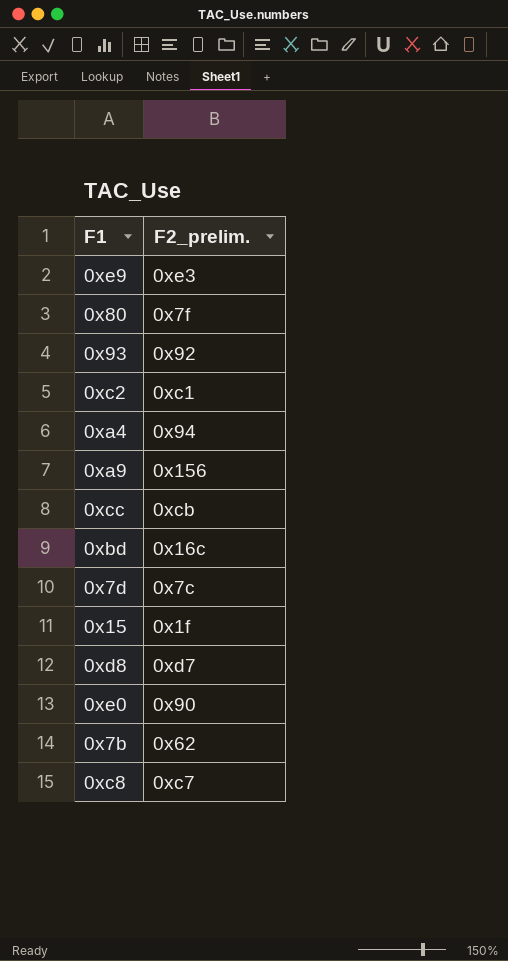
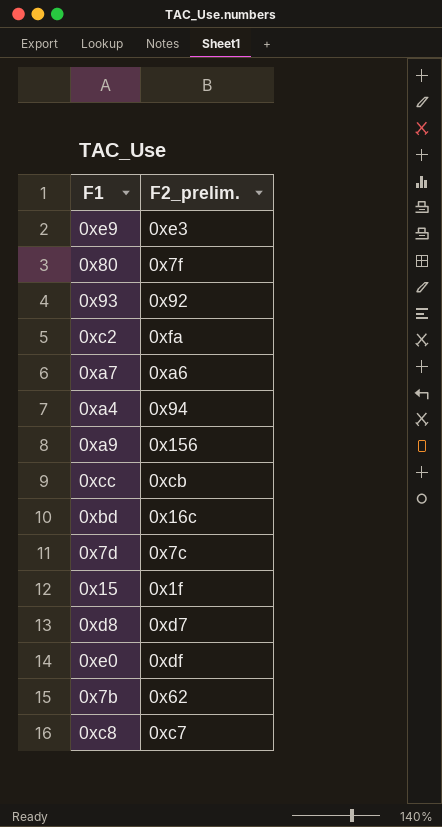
0xc2 | F2_prelim.: 0xc1 -> 0xfa
row 0xa7: none -> 0xa6
0xe0 | F2_prelim.: 0x90 -> 0xdf

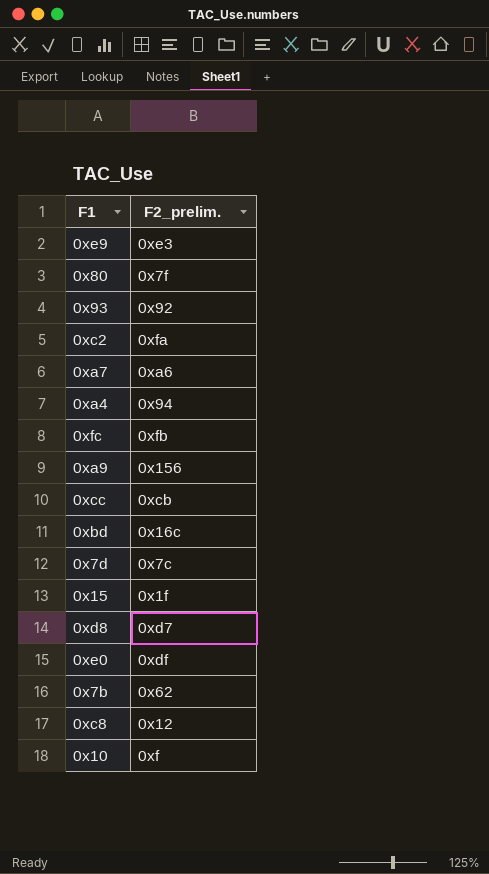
row 0xfc: none -> 0xfb
0xc8 | F2_prelim.: 0xc7 -> 0x12
row 0x10: none -> 0xf

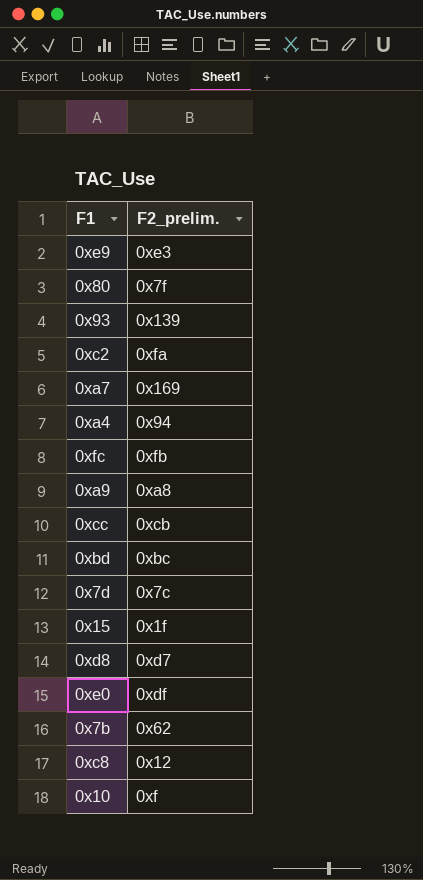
0x93 | F2_prelim.: 0x92 -> 0x139
0xa7 | F2_prelim.: 0xa6 -> 0x169
0xa9 | F2_prelim.: 0x156 -> 0xa8
0xbd | F2_prelim.: 0x16c -> 0xbc

